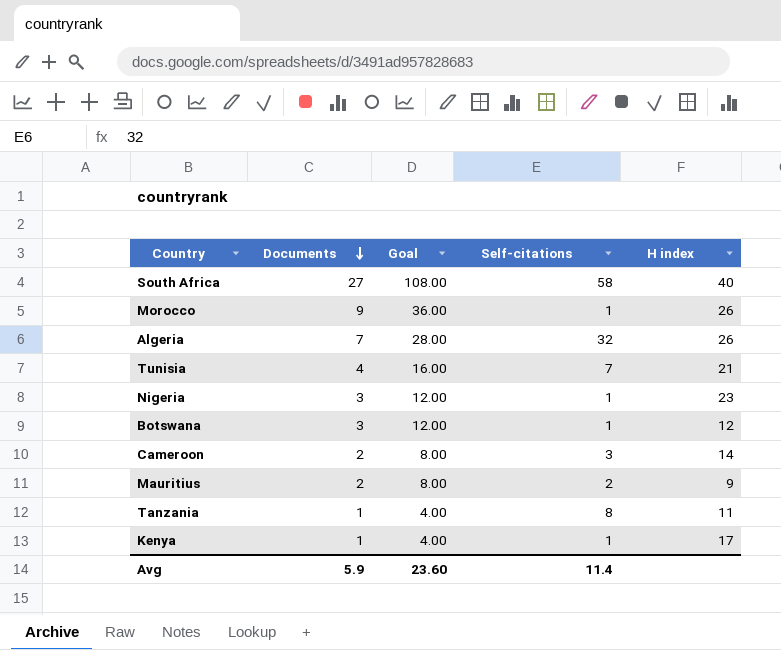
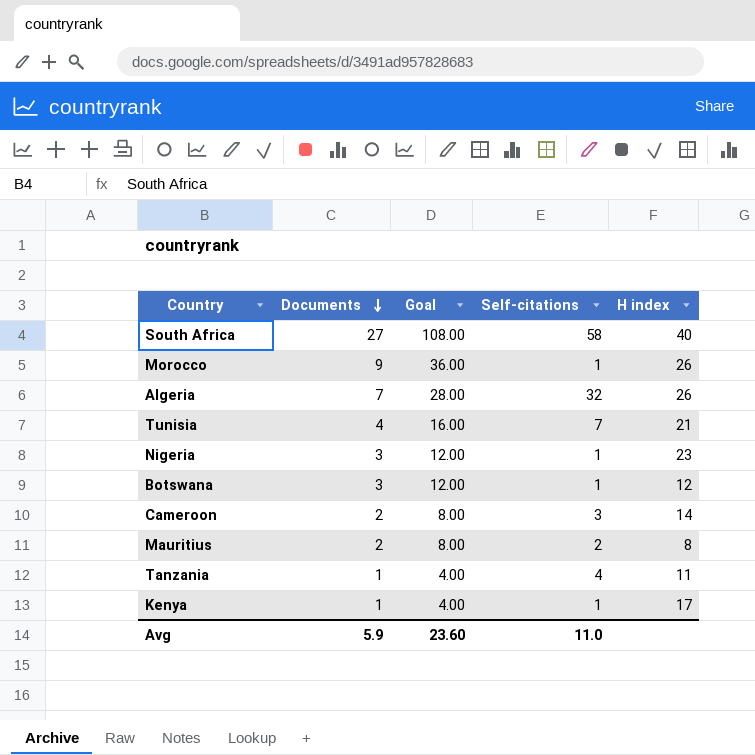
Mauritius | H index: 9 -> 8
Tanzania | Self-citations: 8 -> 4
Avg | Self-citations: 11.4 -> 11.0

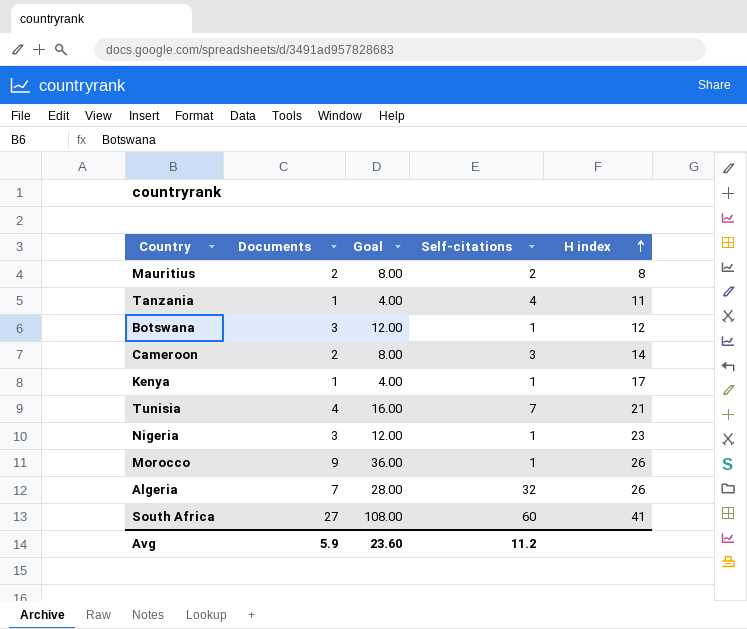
row order: Documents descending -> H index ascending
South Africa | Self-citations: 58 -> 60
South Africa | H index: 40 -> 41
Avg | Self-citations: 11.0 -> 11.2

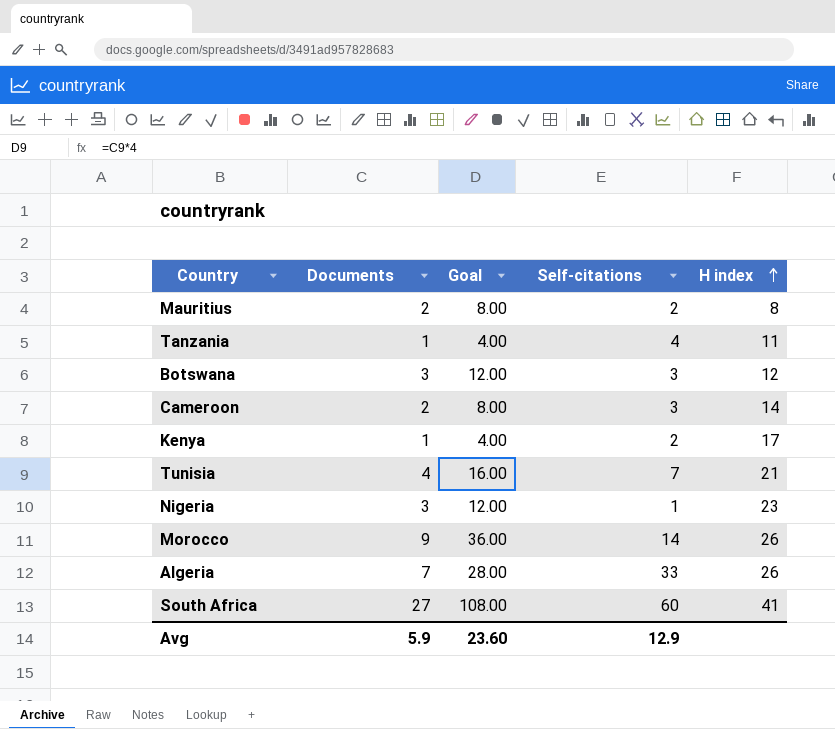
Botswana | Self-citations: 1 -> 3
Kenya | Self-citations: 1 -> 2
Morocco | Self-citations: 1 -> 14
Algeria | Self-citations: 32 -> 33
Avg | Self-citations: 11.2 -> 12.9

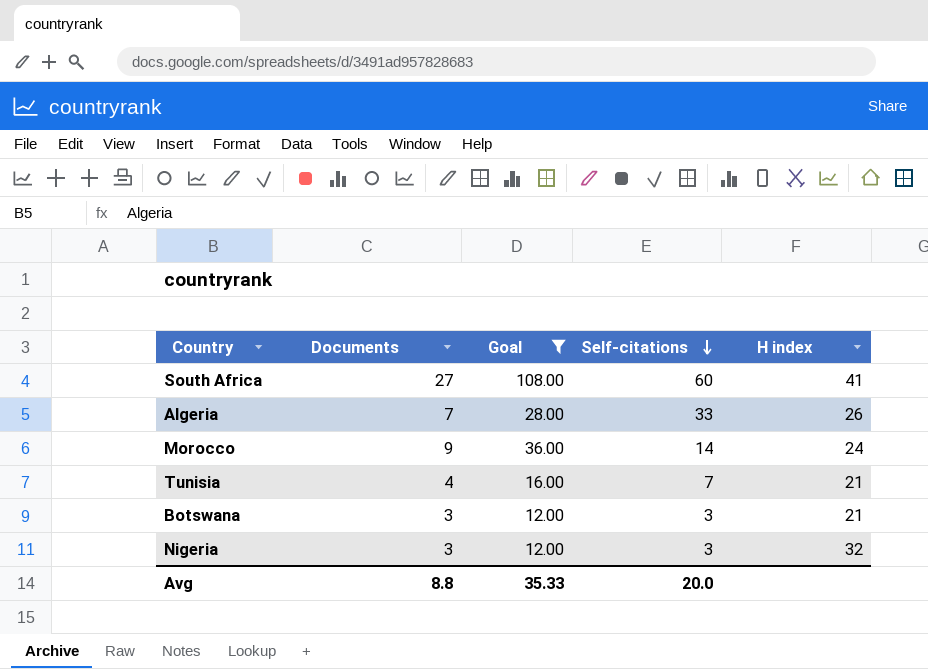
filter: none -> Goal >= 12.00
row order: H index ascending -> Self-citations descending
Morocco | H index: 26 -> 24
Botswana | H index: 12 -> 21
Nigeria | Self-citations: 1 -> 3
Nigeria | H index: 23 -> 32
Avg | Documents: 5.9 -> 8.8
Avg | Goal: 23.60 -> 35.33
Avg | Self-citations: 12.9 -> 20.0

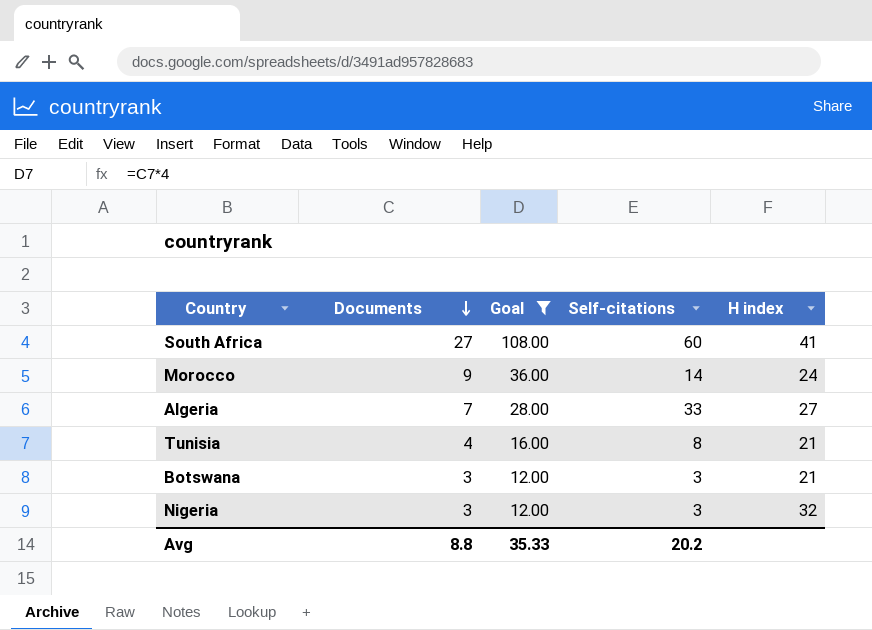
row order: Self-citations descending -> Documents descending
Algeria | H index: 26 -> 27
Tunisia | Self-citations: 7 -> 8
Avg | Self-citations: 20.0 -> 20.2

